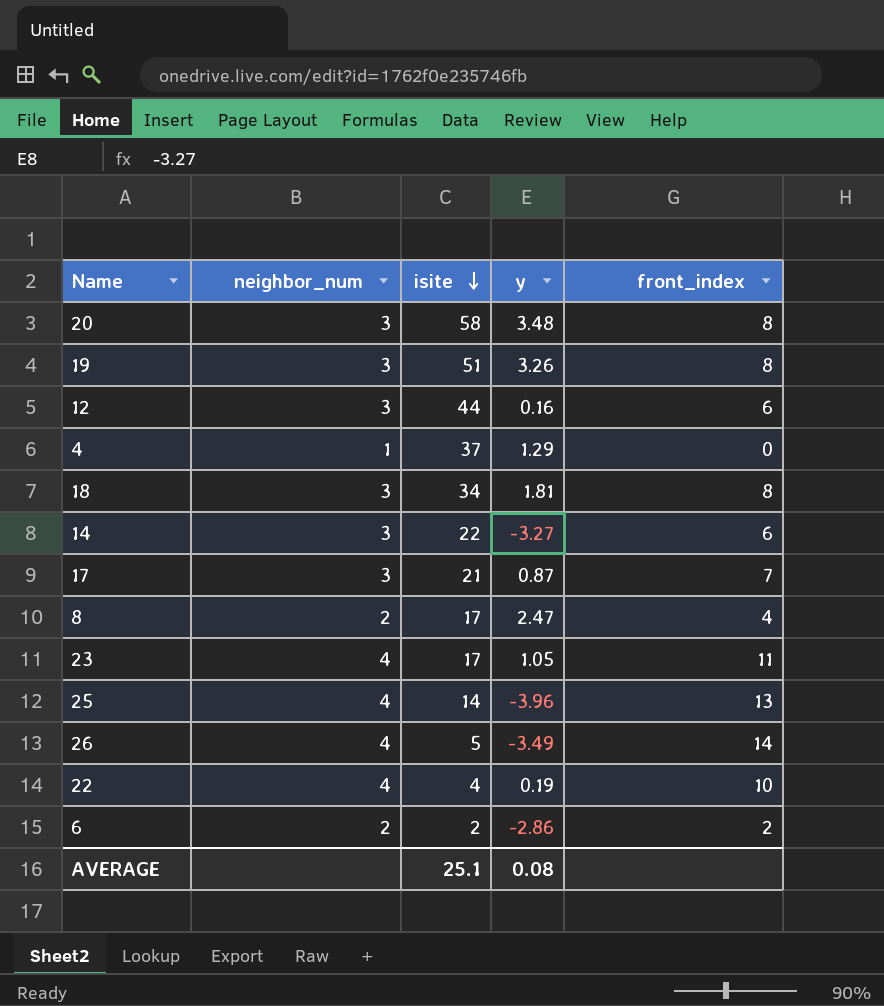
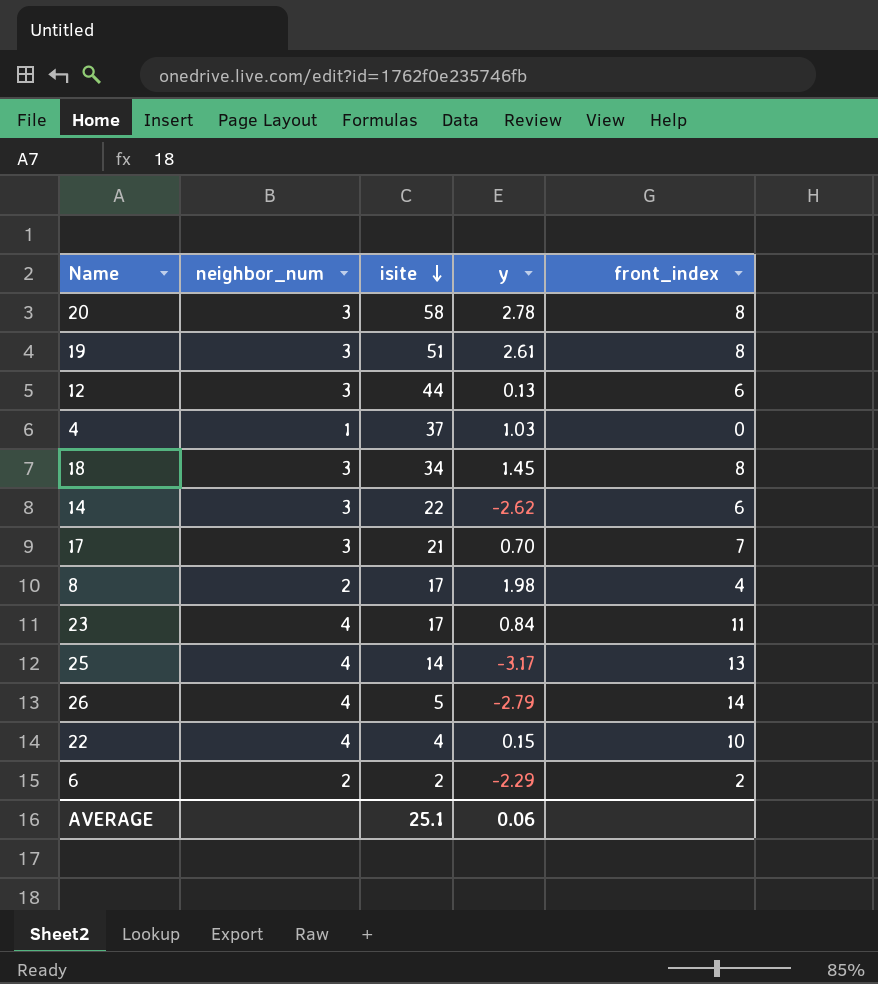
20 | y: 3.48 -> 2.78
19 | y: 3.26 -> 2.61
12 | y: 0.16 -> 0.13
4 | y: 1.29 -> 1.03
18 | y: 1.81 -> 1.45
14 | y: -3.27 -> -2.62
17 | y: 0.87 -> 0.70
8 | y: 2.47 -> 1.98
23 | y: 1.05 -> 0.84
25 | y: -3.96 -> -3.17
26 | y: -3.49 -> -2.79
22 | y: 0.19 -> 0.15
6 | y: -2.86 -> -2.29
AVERAGE | y: 0.08 -> 0.06

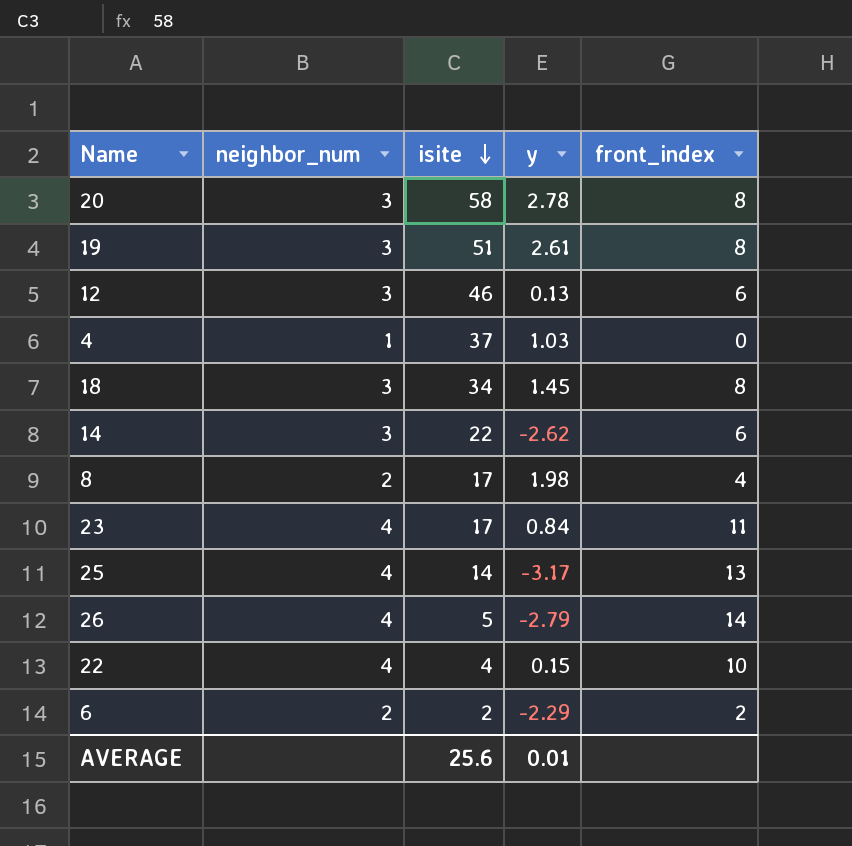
row 17: 3 | 21 | 0.70 | 7 -> none
12 | isite: 44 -> 46
AVERAGE | isite: 25.1 -> 25.6
AVERAGE | y: 0.06 -> 0.01

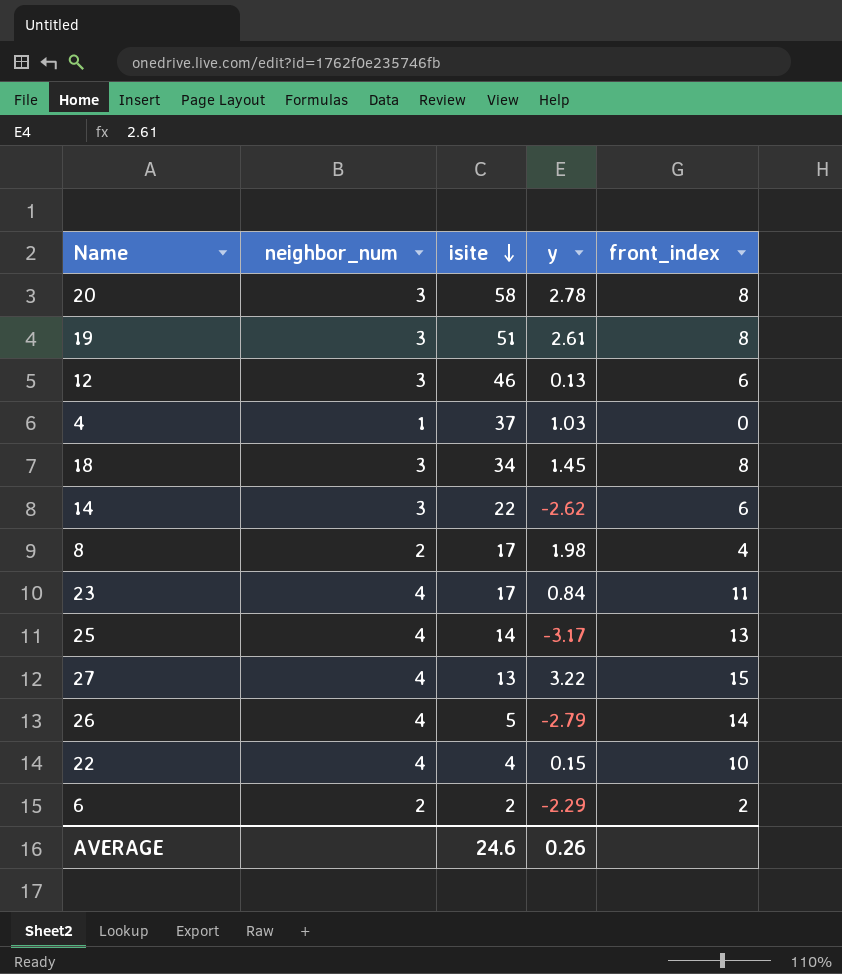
row 27: none -> 4 | 13 | 3.22 | 15
AVERAGE | isite: 25.6 -> 24.6
AVERAGE | y: 0.01 -> 0.26

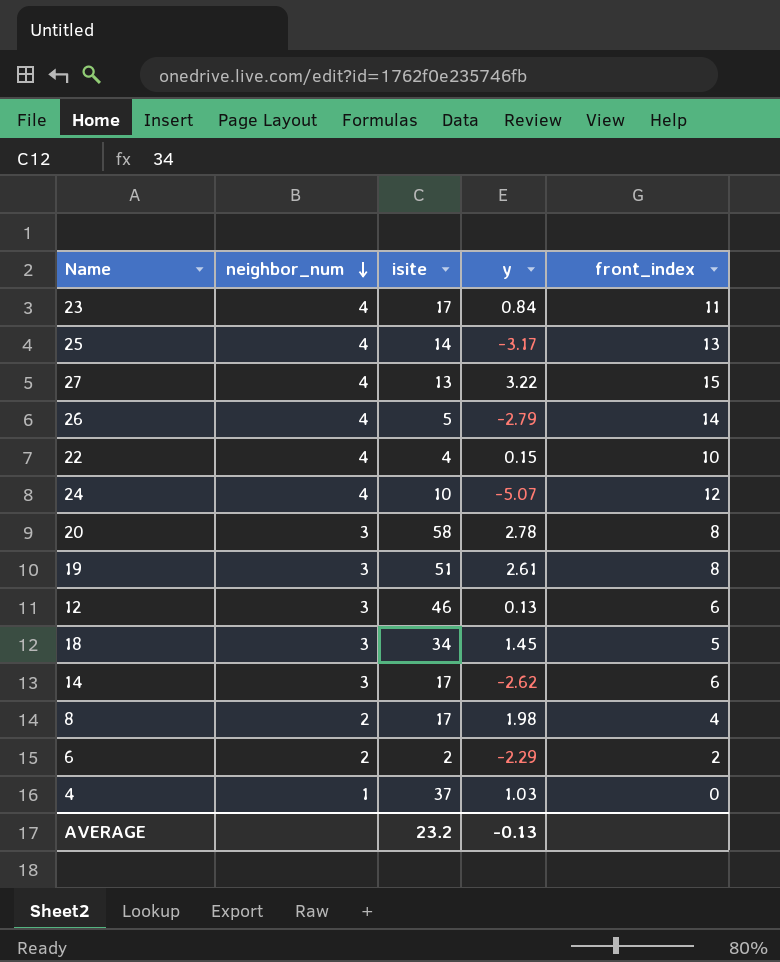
row order: isite descending -> neighbor_num descending
row 24: none -> 4 | 10 | -5.07 | 12
18 | front_index: 8 -> 5
14 | isite: 22 -> 17
AVERAGE | isite: 24.6 -> 23.2
AVERAGE | y: 0.26 -> -0.13

